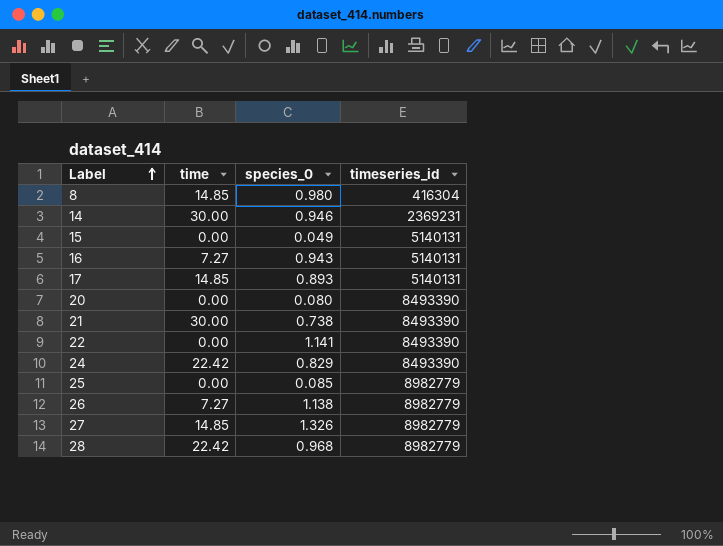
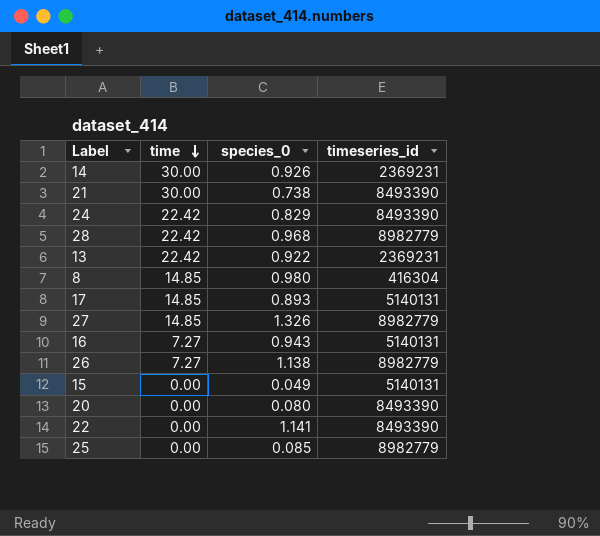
row order: Label ascending -> time descending
14 | species_0: 0.946 -> 0.926
row 13: none -> 22.42 | 0.922 | 2369231

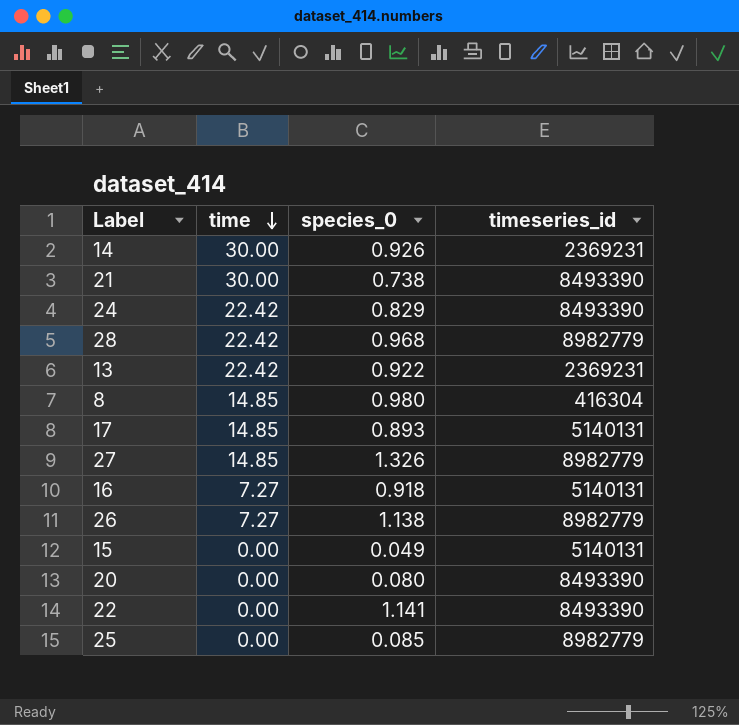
16 | species_0: 0.943 -> 0.918

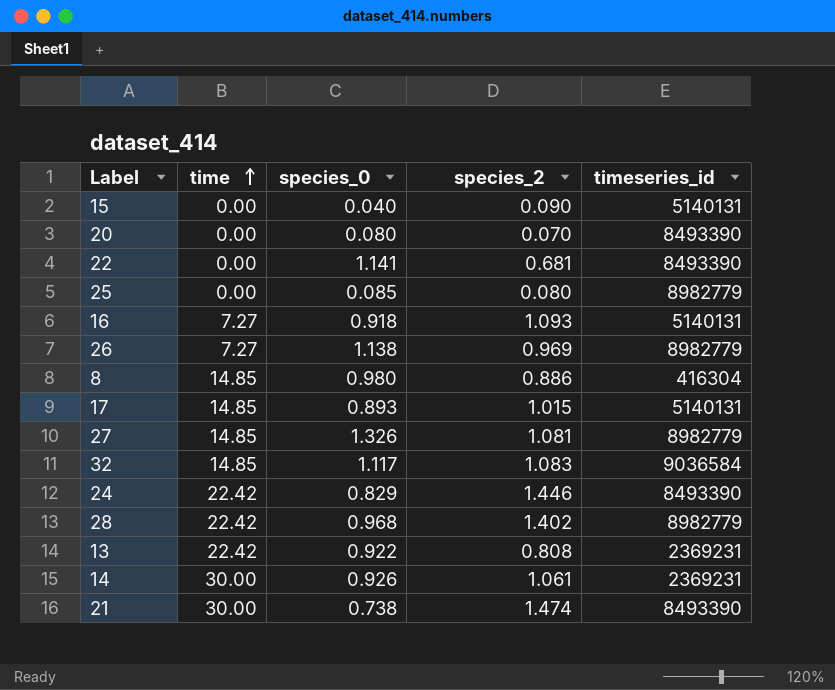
row order: time descending -> time ascending
column species_2 | position: none -> 4
15 | species_0: 0.049 -> 0.040
row 32: none -> 14.85 | 1.117 | 1.083 | 9036584

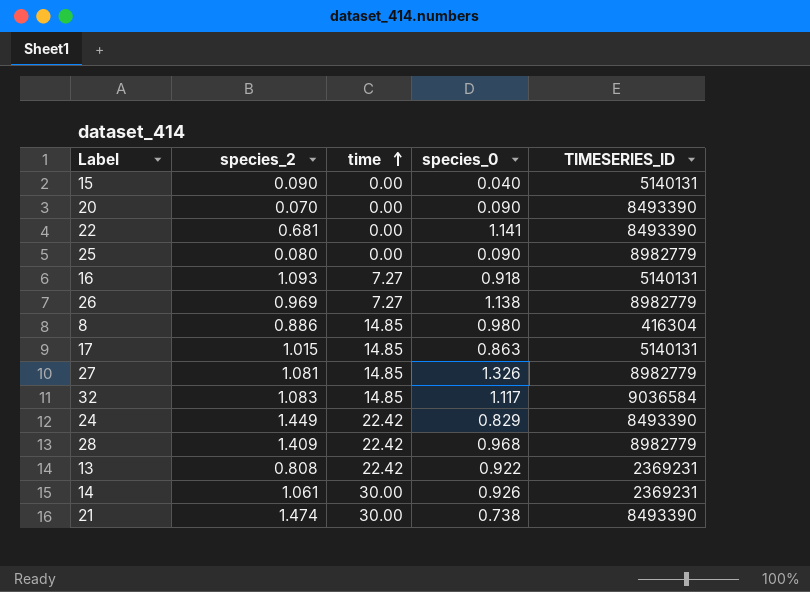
column species_2 | position: 4 -> 2
column name: timeseries_id -> TIMESERIES_ID
20 | species_0: 0.080 -> 0.090
25 | species_0: 0.085 -> 0.090
17 | species_0: 0.893 -> 0.863
24 | species_2: 1.446 -> 1.449
28 | species_2: 1.402 -> 1.409

